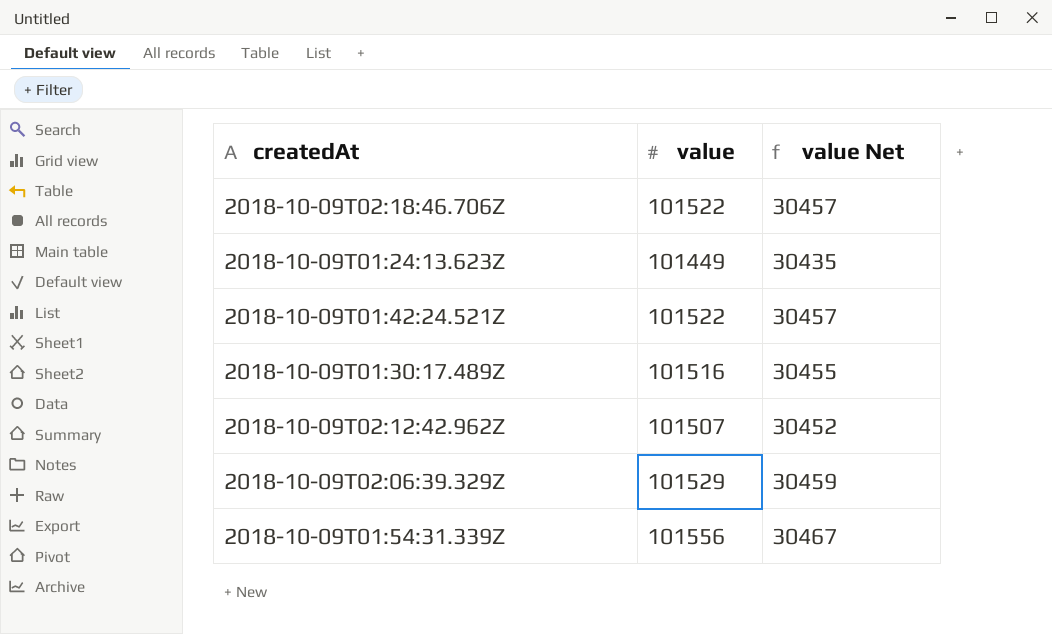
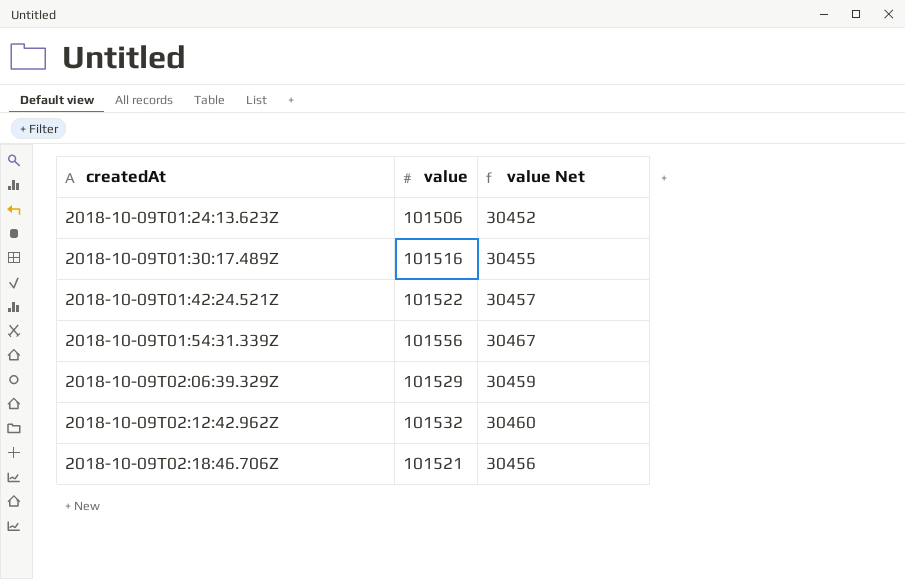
row order: none -> createdAt ascending
2018-10-09T01:24:13.623Z | value: 101449 -> 101506
2018-10-09T01:24:13.623Z | value Net: 30435 -> 30452
2018-10-09T02:12:42.962Z | value: 101507 -> 101532
2018-10-09T02:12:42.962Z | value Net: 30452 -> 30460
2018-10-09T02:18:46.706Z | value: 101522 -> 101521
2018-10-09T02:18:46.706Z | value Net: 30457 -> 30456

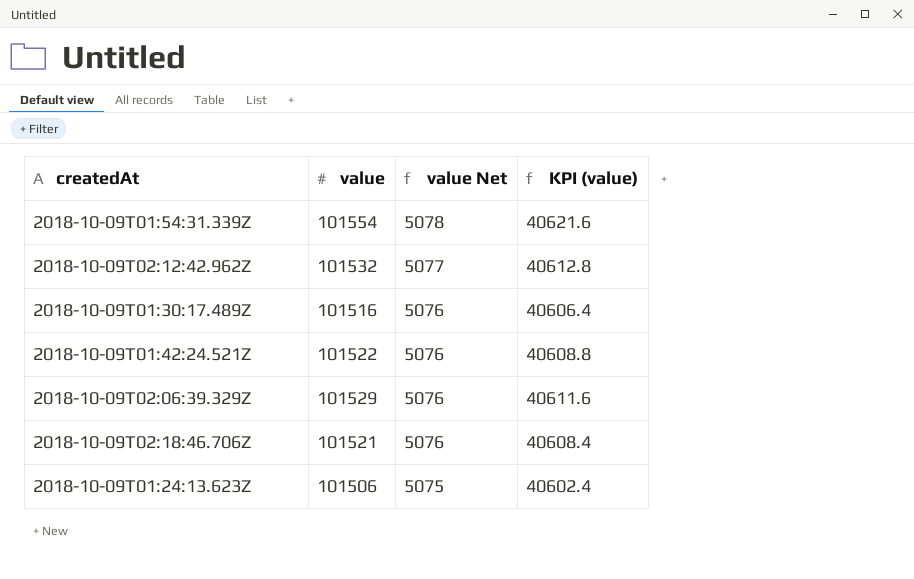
row order: createdAt ascending -> value Net descending
column value Net | formula: [value] * 0.3 -> [value] * 0.05
column KPI (value) | formula: none -> [value] * 0.4
2018-10-09T01:54:31.339Z | value: 101556 -> 101554

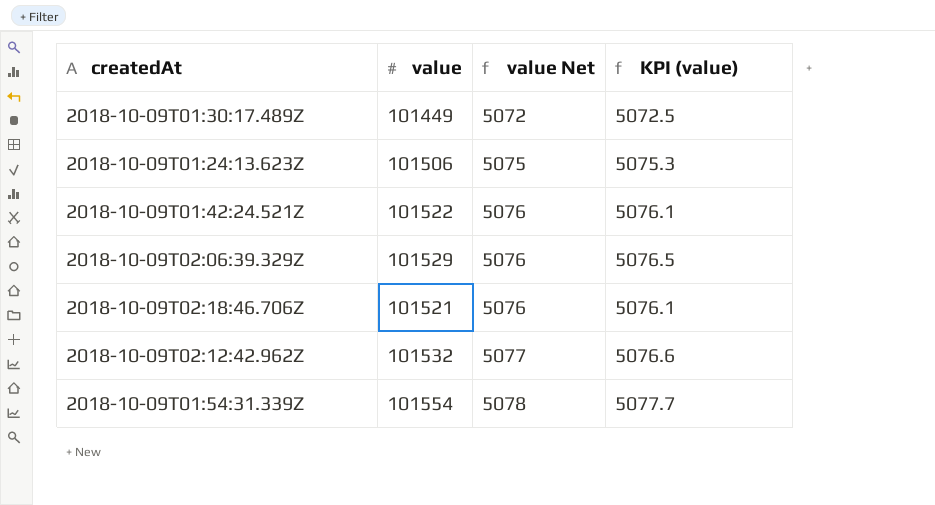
row order: value Net descending -> value Net ascending
column KPI (value) | formula: [value] * 0.4 -> [value] * 0.05
2018-10-09T01:30:17.489Z | value: 101516 -> 101449
2018-10-09T01:30:17.489Z | value Net: 5076 -> 5072

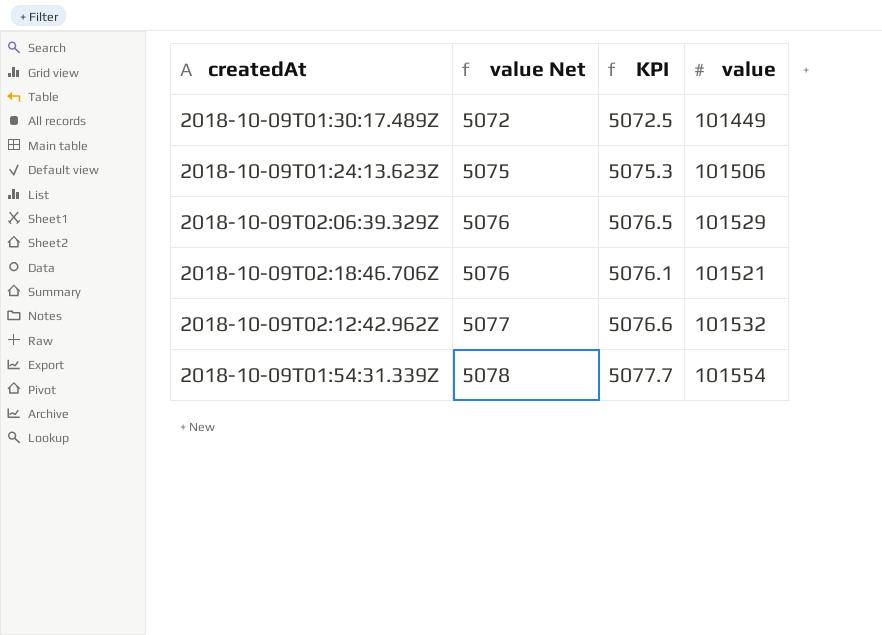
column name: KPI (value) -> KPI
column value | position: 2 -> 4
row 2018-10-09T01:42:24.521Z: 101522 | 5076 | 5076.1 -> none

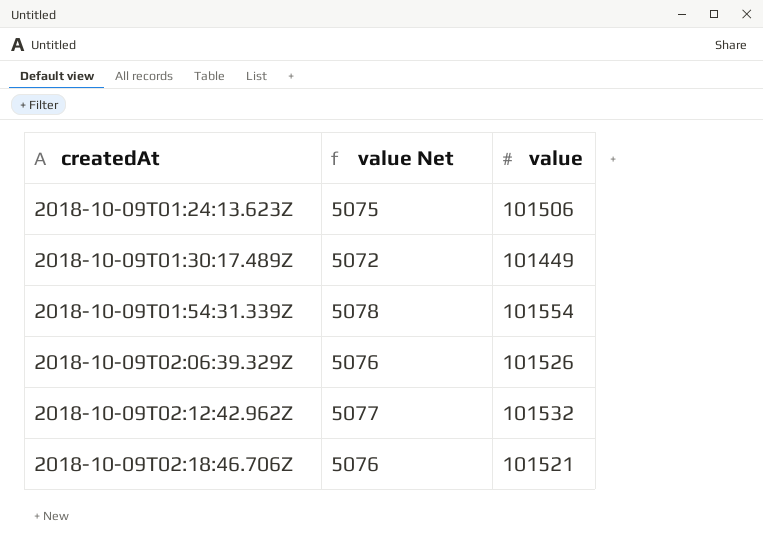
row order: value Net ascending -> createdAt ascending
column KPI | formula: [value] * 0.05 -> none
2018-10-09T02:06:39.329Z | value: 101529 -> 101526

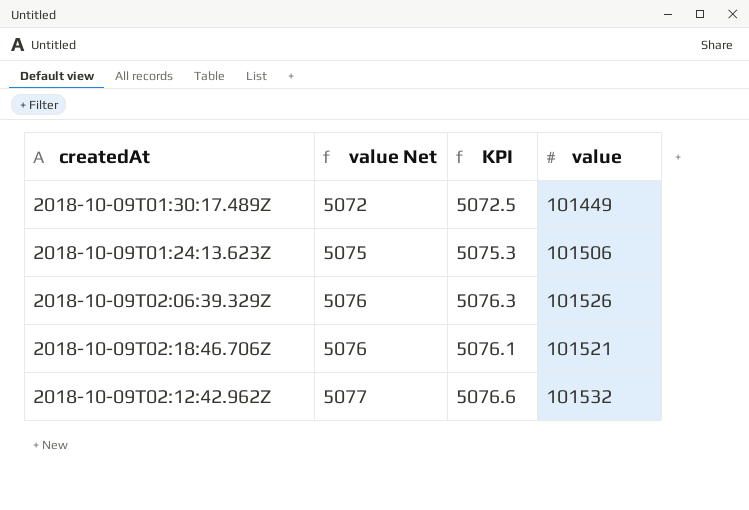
row order: createdAt ascending -> value Net ascending
column KPI | formula: none -> [value] * 0.05
row 2018-10-09T01:54:31.339Z: 5078 | 101554 -> none

